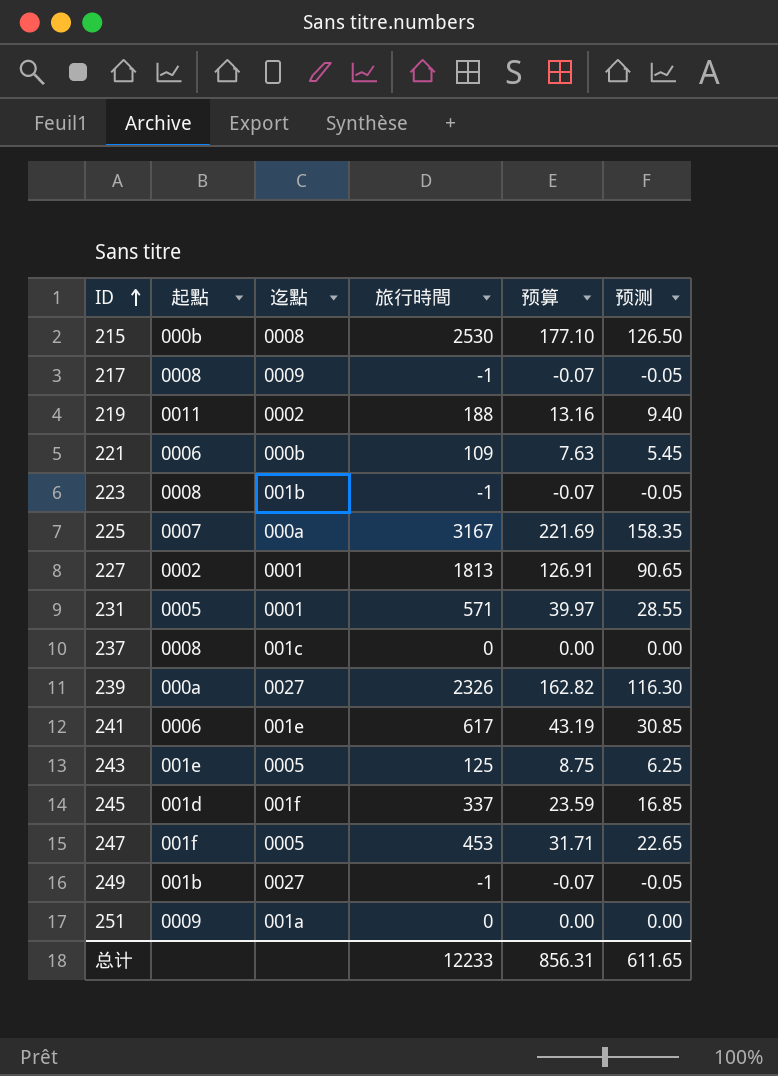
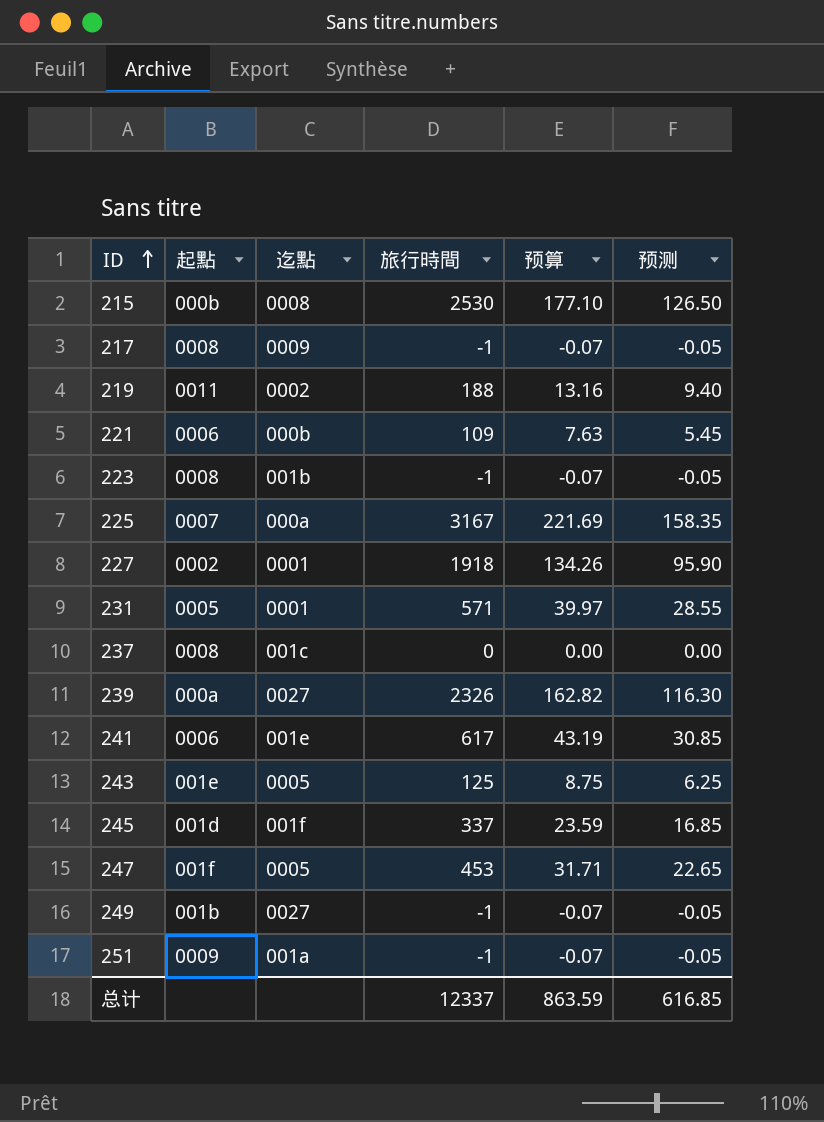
227 | 旅行時間: 1813 -> 1918
227 | 预算: 126.91 -> 134.26
227 | 预测: 90.65 -> 95.90
251 | 旅行時間: 0 -> -1
251 | 预算: 0.00 -> -0.07
251 | 预测: 0.00 -> -0.05
总计 | 旅行時間: 12233 -> 12337
总计 | 预算: 856.31 -> 863.59
总计 | 预测: 611.65 -> 616.85

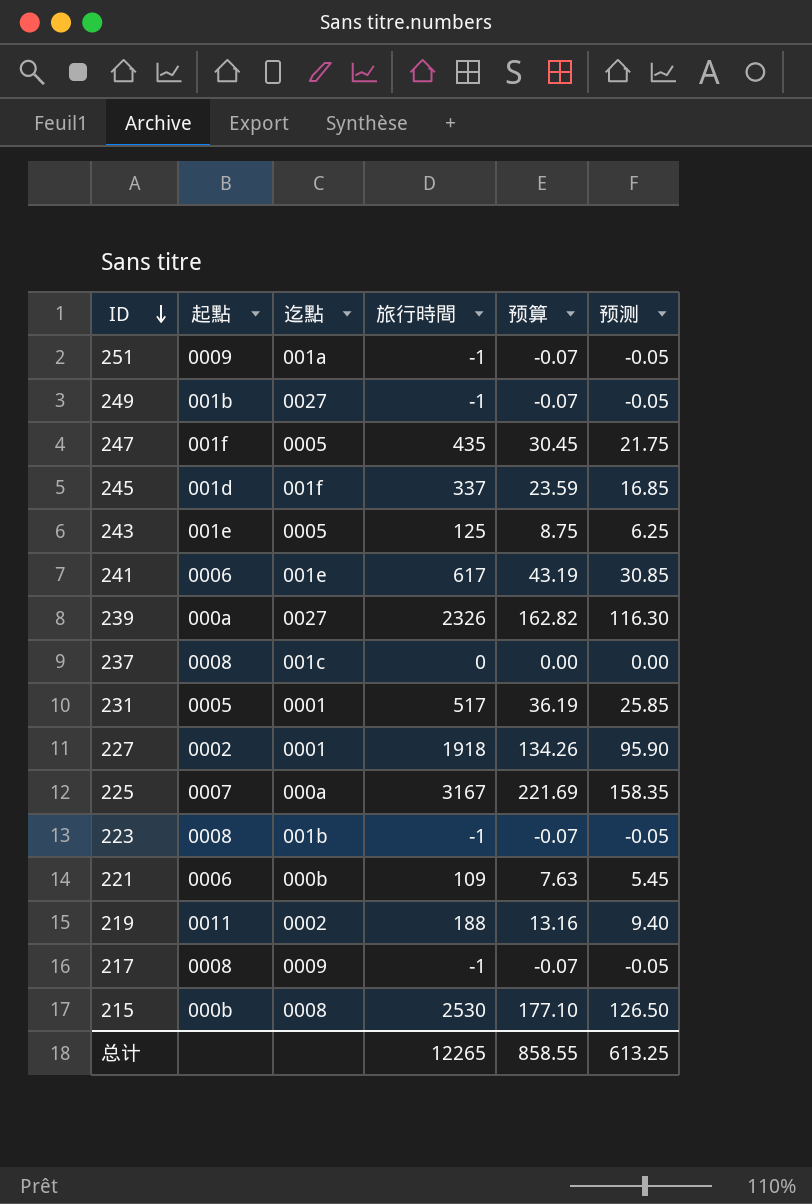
row order: ID ascending -> ID descending
247 | 旅行時間: 453 -> 435
247 | 预算: 31.71 -> 30.45
247 | 预测: 22.65 -> 21.75
231 | 旅行時間: 571 -> 517
231 | 预算: 39.97 -> 36.19
231 | 预测: 28.55 -> 25.85
总计 | 旅行時間: 12337 -> 12265
总计 | 预算: 863.59 -> 858.55
总计 | 预测: 616.85 -> 613.25

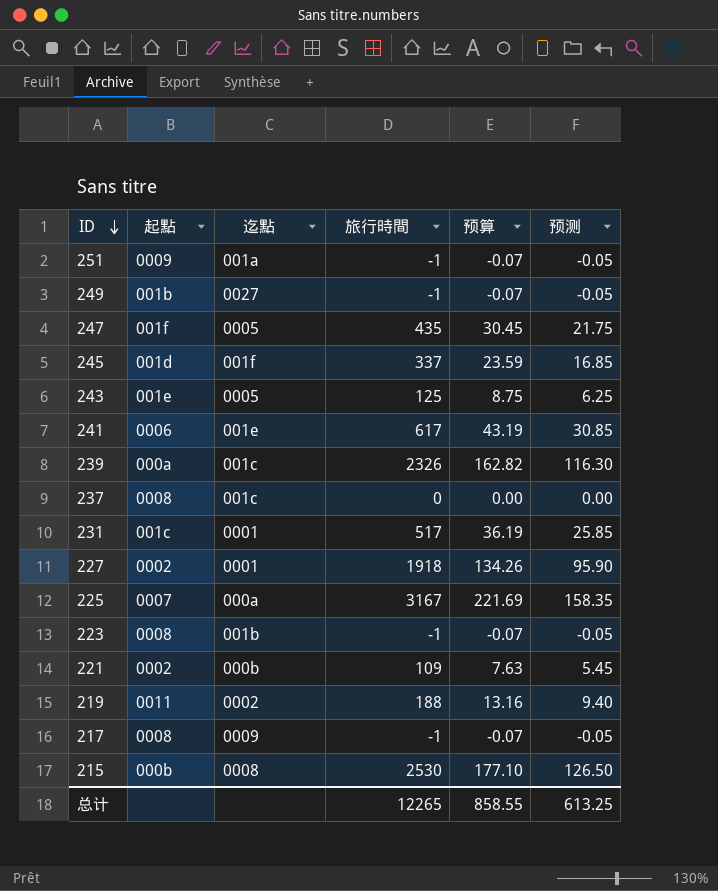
239 | 迄點: 0027 -> 001c
231 | 起點: 0005 -> 001c
221 | 起點: 0006 -> 0002

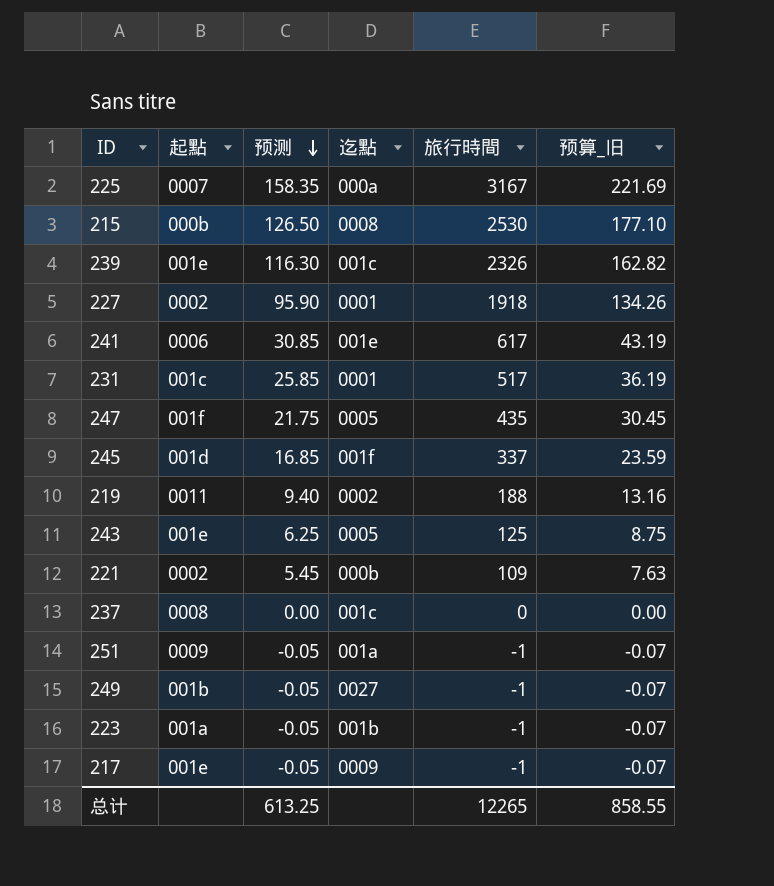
row order: ID descending -> 预测 descending
column 预测 | position: 6 -> 3
column name: 预算 -> 预算_旧
239 | 起點: 000a -> 001e
223 | 起點: 0008 -> 001a
217 | 起點: 0008 -> 001e

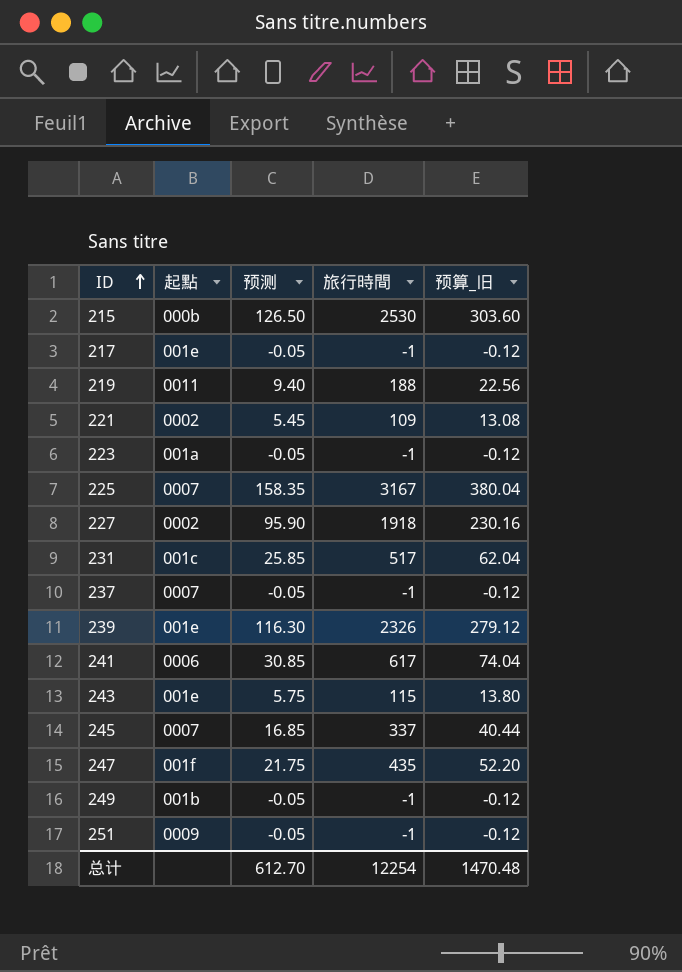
row order: 预测 descending -> ID ascending
column 迄點 | position: 4 -> none
column 预算_旧 | formula: [旅行時間] * 0.07 -> [旅行時間] * 0.12
237 | 起點: 0008 -> 0007
237 | 预测: 0.00 -> -0.05
237 | 旅行時間: 0 -> -1
243 | 预测: 6.25 -> 5.75
243 | 旅行時間: 125 -> 115
245 | 起點: 001d -> 0007
总计 | 预测: 613.25 -> 612.70
总计 | 旅行時間: 12265 -> 12254
总计 | 预算_旧: 858.55 -> 1470.48

